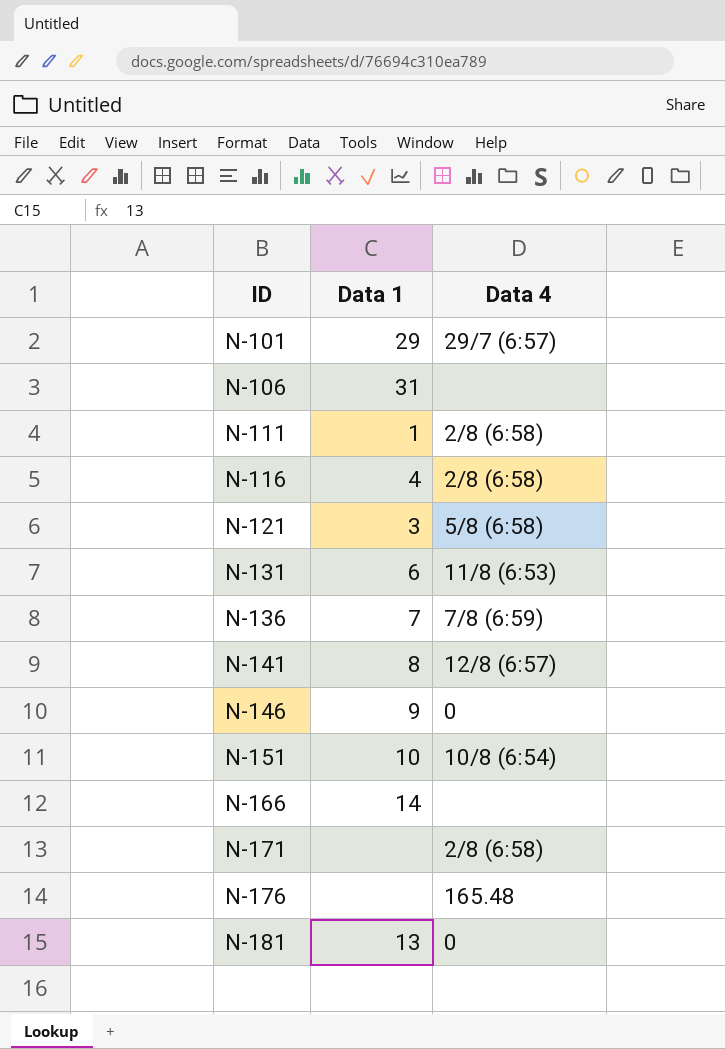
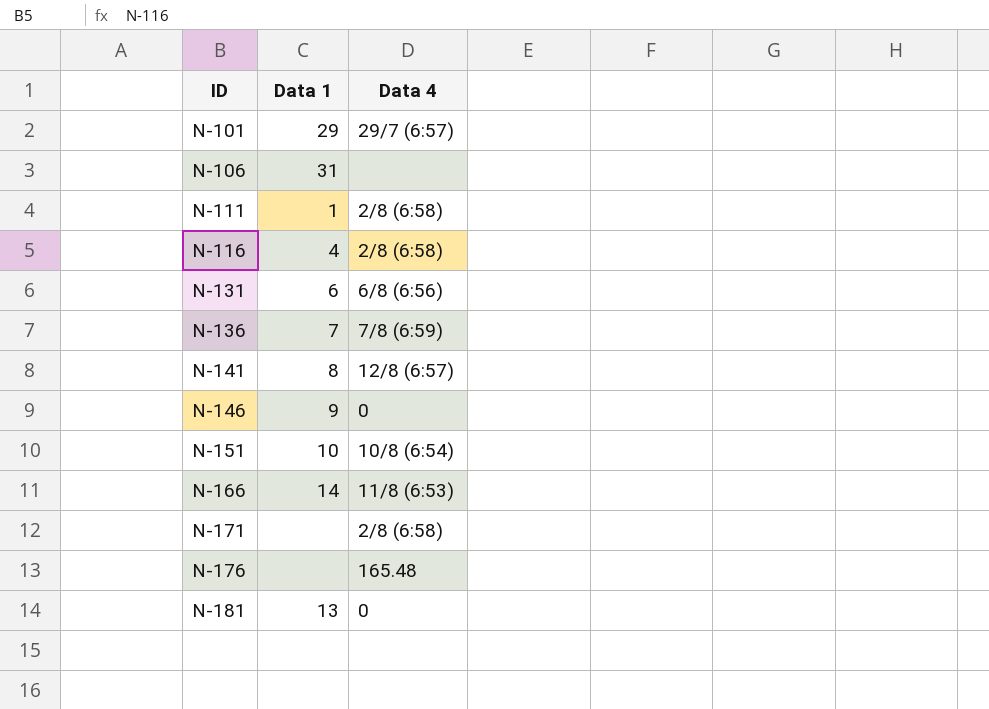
row N-121: 3 | 5/8 (6:58) -> none
N-131 | Data 4: 11/8 (6:53) -> 6/8 (6:56)
N-166 | Data 4: none -> 11/8 (6:53)

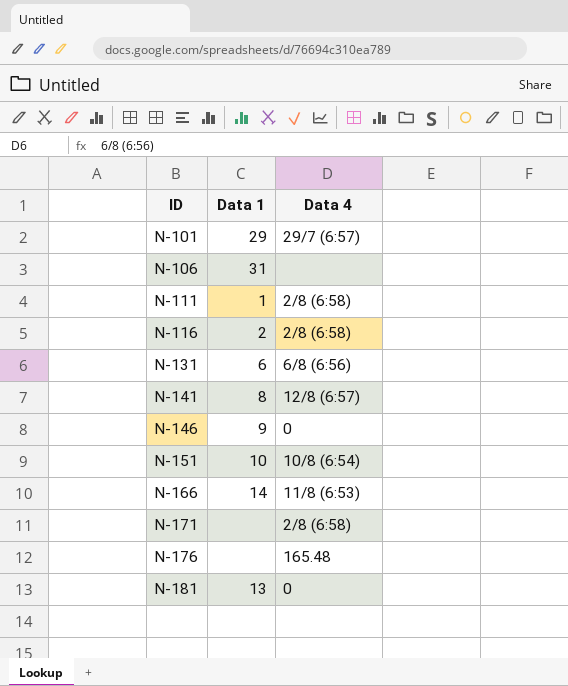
row N-136: 7 | 7/8 (6:59) -> none
N-116 | Data 1: 4 -> 2

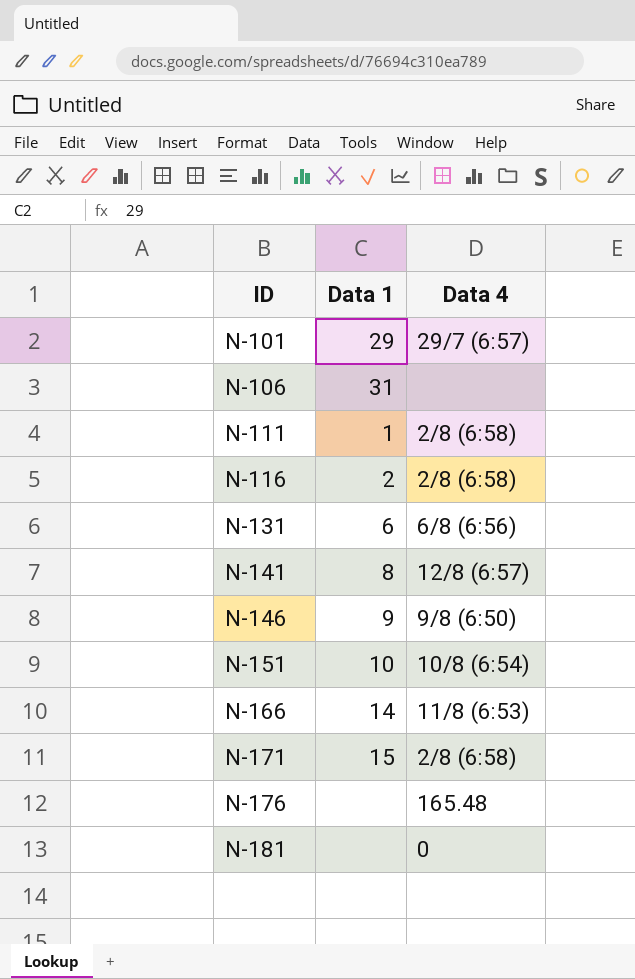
N-146 | Data 4: 0 -> 9/8 (6:50)
N-171 | Data 1: none -> 15
N-181 | Data 1: 13 -> none

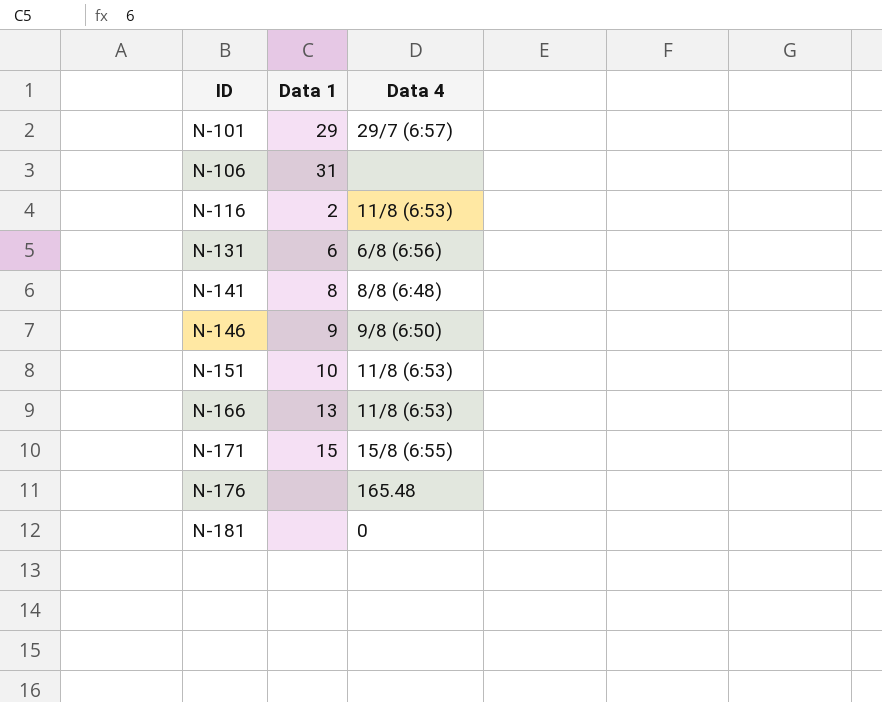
row N-111: 1 | 2/8 (6:58) -> none
N-116 | Data 4: 2/8 (6:58) -> 11/8 (6:53)
N-141 | Data 4: 12/8 (6:57) -> 8/8 (6:48)
N-151 | Data 4: 10/8 (6:54) -> 11/8 (6:53)
N-166 | Data 1: 14 -> 13
N-171 | Data 4: 2/8 (6:58) -> 15/8 (6:55)

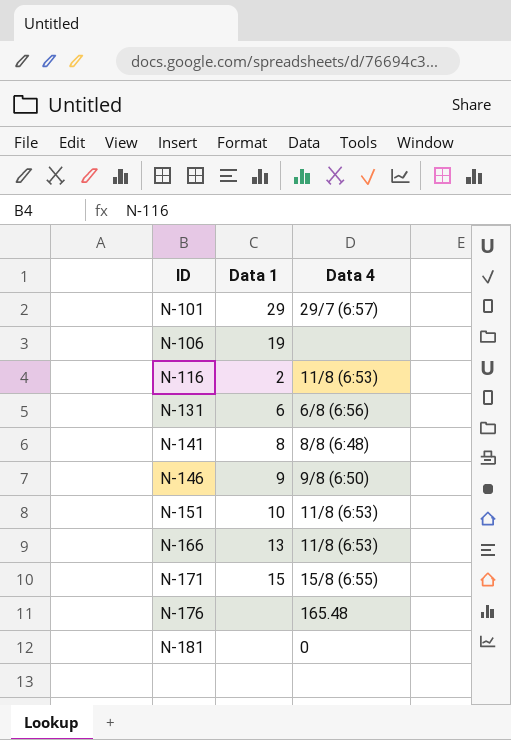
N-106 | Data 1: 31 -> 19

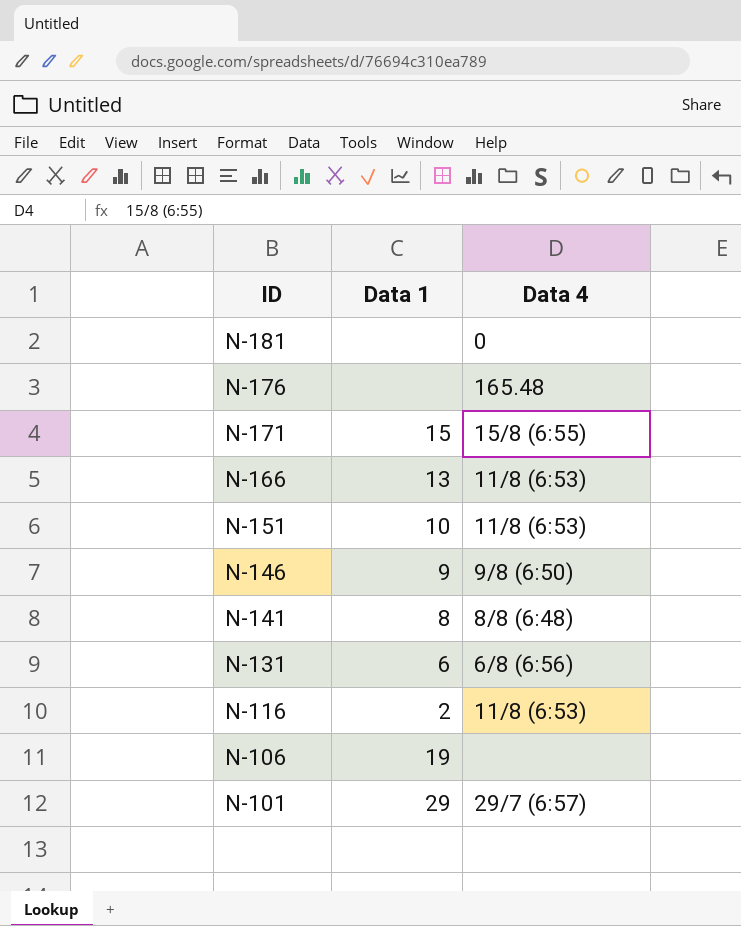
row order: ID ascending -> ID descending

